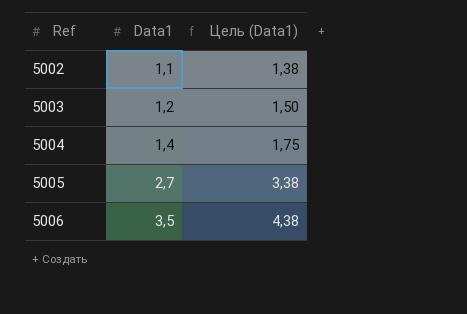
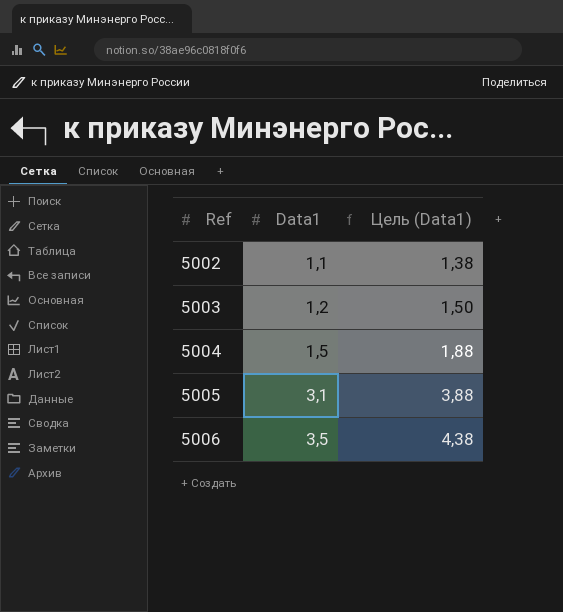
5004 | Data1: 1,4 -> 1,5
5004 | Цель (Data1): 1,75 -> 1,88
5005 | Data1: 2,7 -> 3,1
5005 | Цель (Data1): 3,38 -> 3,88

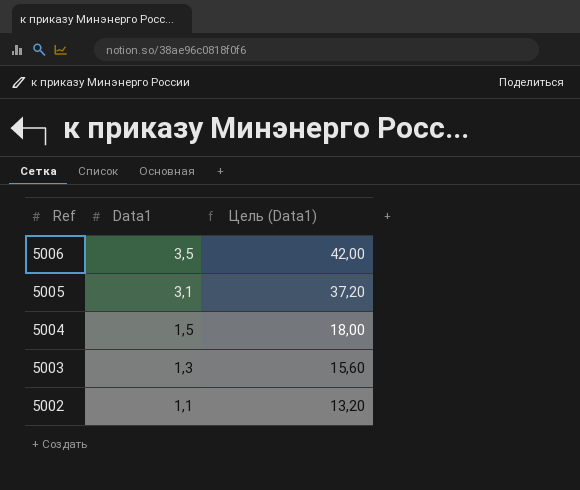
row order: Ref ascending -> Ref descending
column Цель (Data1) | formula: [Data1] * 1,25 -> [Data1] * 12
5003 | Data1: 1,2 -> 1,3

